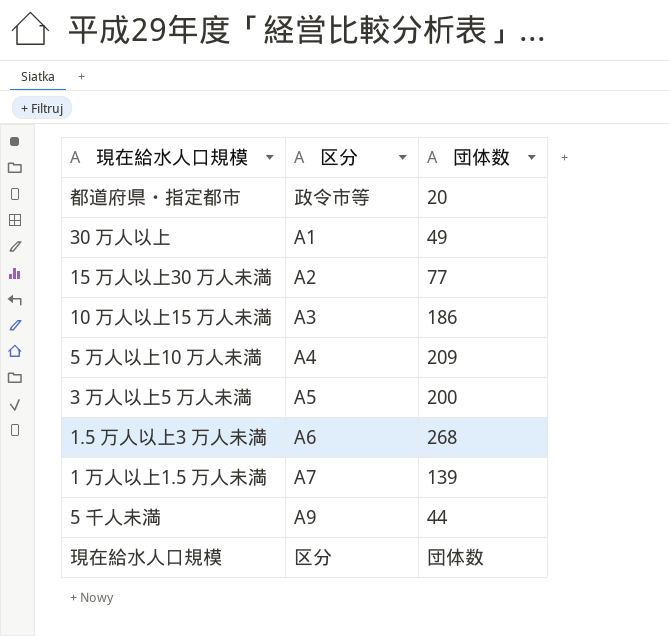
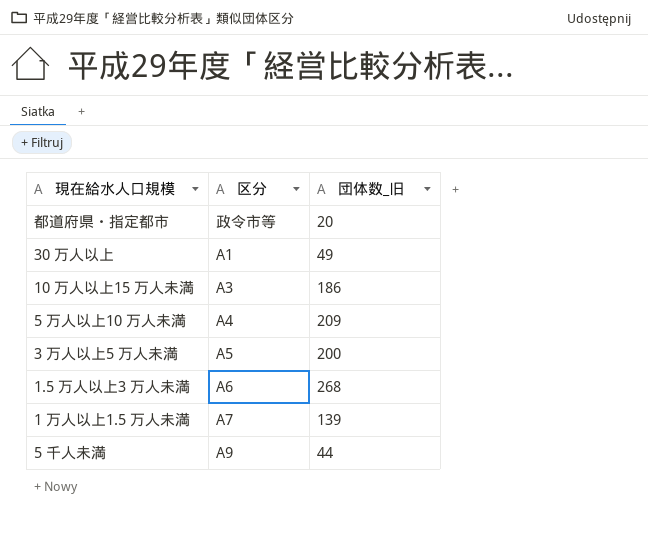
column name: 団体数 -> 団体数_旧
row 15 万人以上30 万人未満: A2 | 77 -> none
row 現在給水人口規模: 区分 | 団体数 -> none

